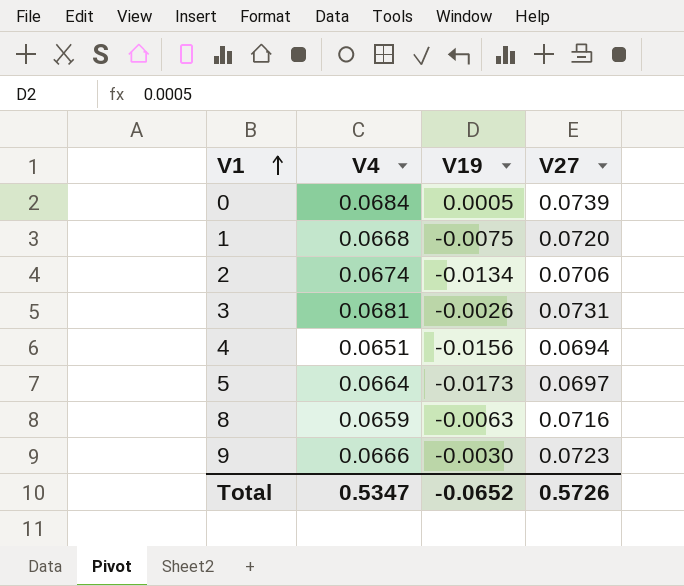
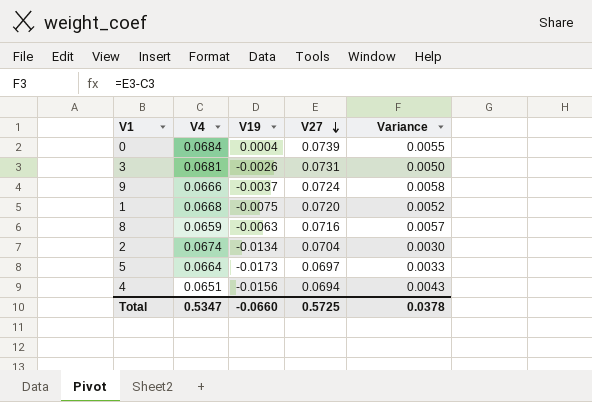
row order: V1 ascending -> V27 descending
column Variance | formula: none -> [V27] - [V4]
0 | V19: 0.0005 -> 0.0004
9 | V19: -0.0030 -> -0.0037
9 | V27: 0.0723 -> 0.0724
2 | V27: 0.0706 -> 0.0704
Total | V19: -0.0652 -> -0.0660
Total | V27: 0.5726 -> 0.5725

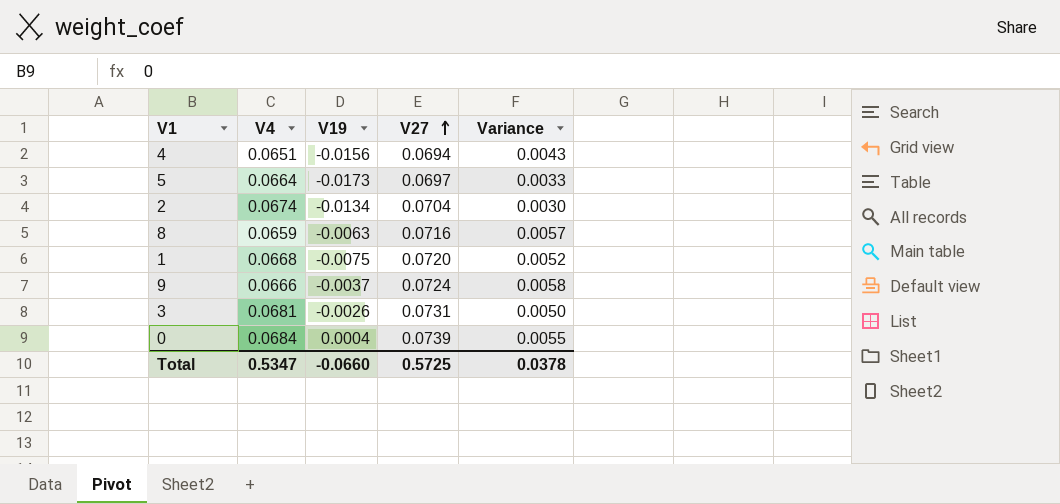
row order: V27 descending -> V27 ascending

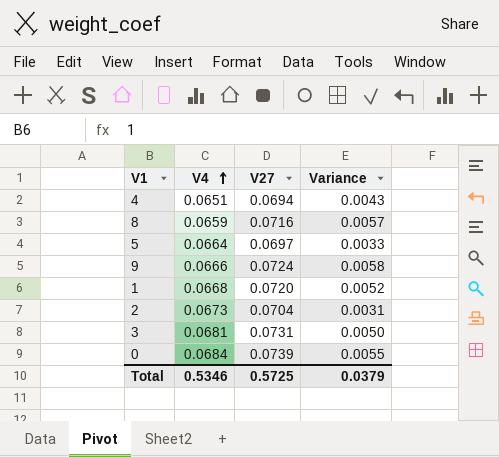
row order: V27 ascending -> V4 ascending
column V19 | position: 3 -> none
2 | V4: 0.0674 -> 0.0673
2 | Variance: 0.0030 -> 0.0031
Total | V4: 0.5347 -> 0.5346
Total | Variance: 0.0378 -> 0.0379

